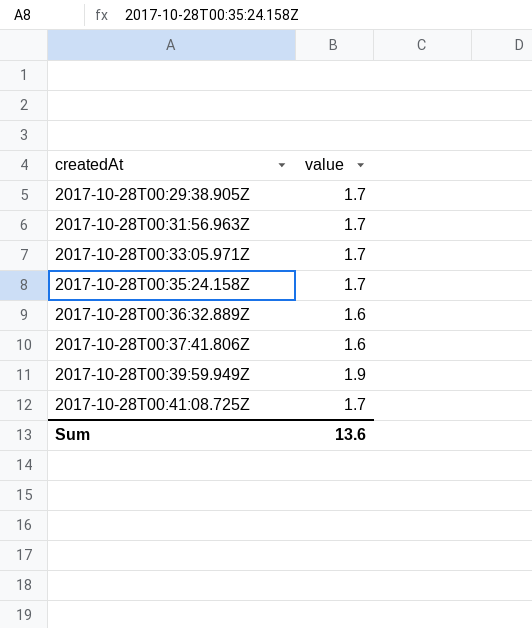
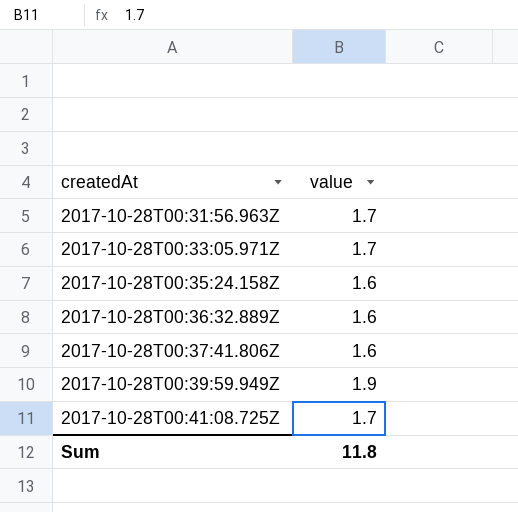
row 2017-10-28T00:29:38.905Z: 1.7 -> none
2017-10-28T00:35:24.158Z | value: 1.7 -> 1.6
Sum | value: 13.6 -> 11.8

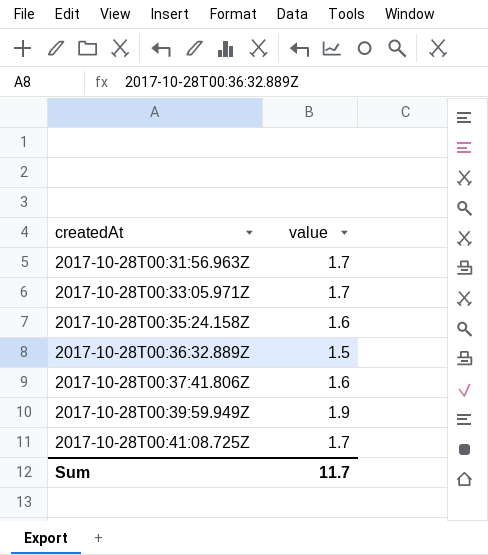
2017-10-28T00:36:32.889Z | value: 1.6 -> 1.5
Sum | value: 11.8 -> 11.7

